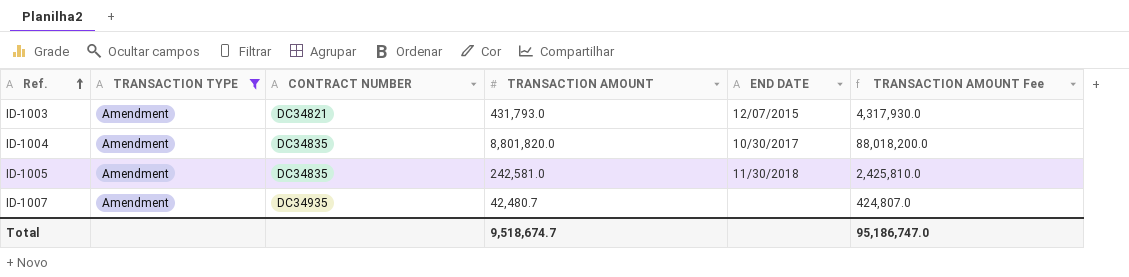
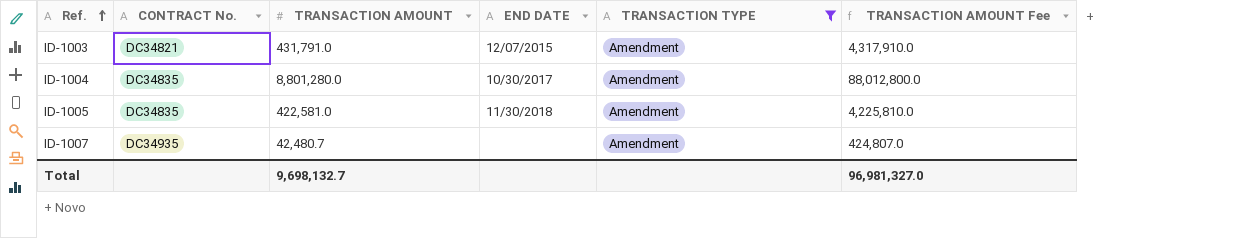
column name: CONTRACT NUMBER -> CONTRACT No.
column TRANSACTION TYPE | position: 2 -> 5
ID-1003 | TRANSACTION AMOUNT: 431,793.0 -> 431,791.0
ID-1003 | TRANSACTION AMOUNT Fee: 4,317,930.0 -> 4,317,910.0
ID-1004 | TRANSACTION AMOUNT: 8,801,820.0 -> 8,801,280.0
ID-1004 | TRANSACTION AMOUNT Fee: 88,018,200.0 -> 88,012,800.0
ID-1005 | TRANSACTION AMOUNT: 242,581.0 -> 422,581.0
ID-1005 | TRANSACTION AMOUNT Fee: 2,425,810.0 -> 4,225,810.0
Total | TRANSACTION AMOUNT: 9,518,674.7 -> 9,698,132.7
Total | TRANSACTION AMOUNT Fee: 95,186,747.0 -> 96,981,327.0

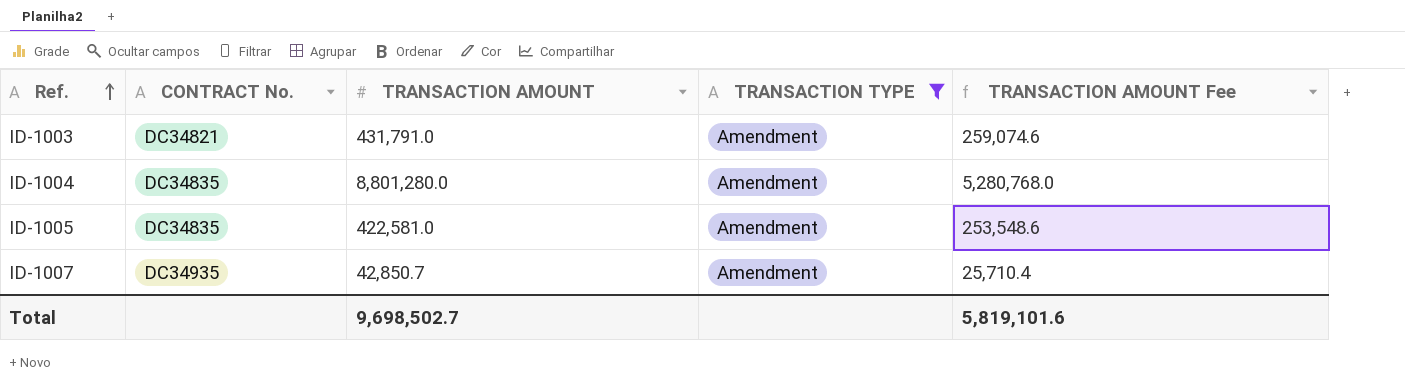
column END DATE | position: 4 -> none
column TRANSACTION AMOUNT Fee | formula: [TRANSACTION AMOUNT] * 10 -> [TRANSACTION AMOUNT] * 0.6
ID-1007 | TRANSACTION AMOUNT: 42,480.7 -> 42,850.7
Total | TRANSACTION AMOUNT: 9,698,132.7 -> 9,698,502.7
Total | TRANSACTION AMOUNT Fee: 96,981,327.0 -> 5,819,101.6

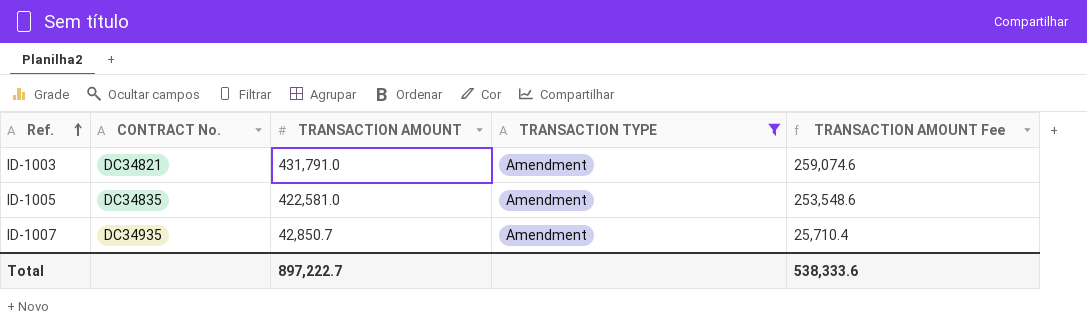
row ID-1004: DC34835 | 8,801,280.0 | Amendment | 5,280,768.0 -> none
Total | TRANSACTION AMOUNT: 9,698,502.7 -> 897,222.7
Total | TRANSACTION AMOUNT Fee: 5,819,101.6 -> 538,333.6

